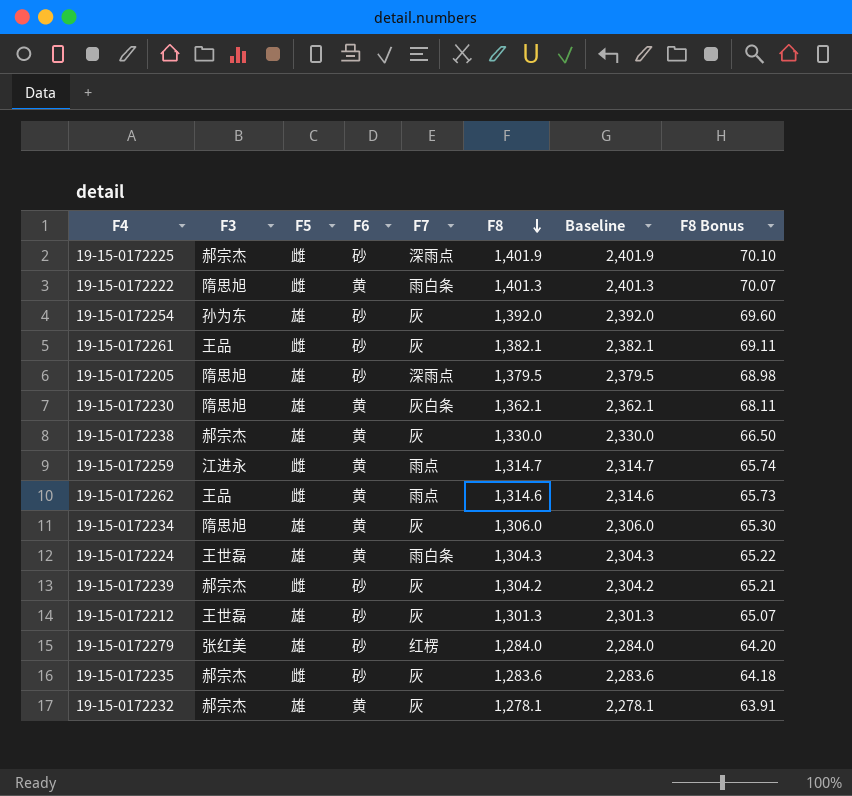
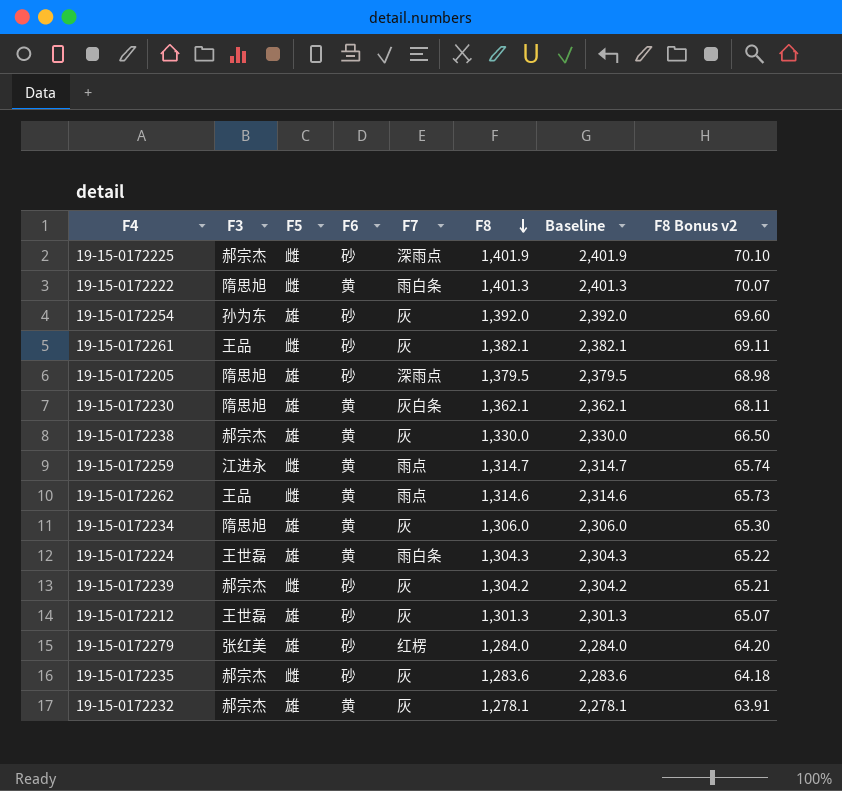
column name: F8 Bonus -> F8 Bonus v2

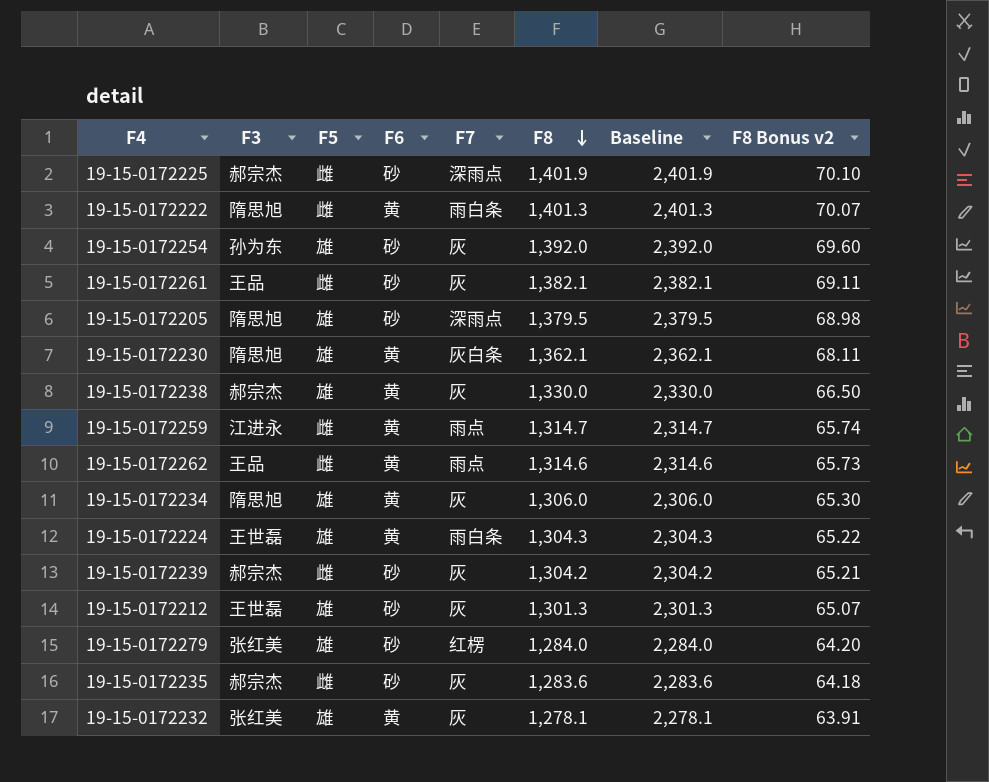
19-15-0172232 | F3: 郝宗杰 -> 张红美

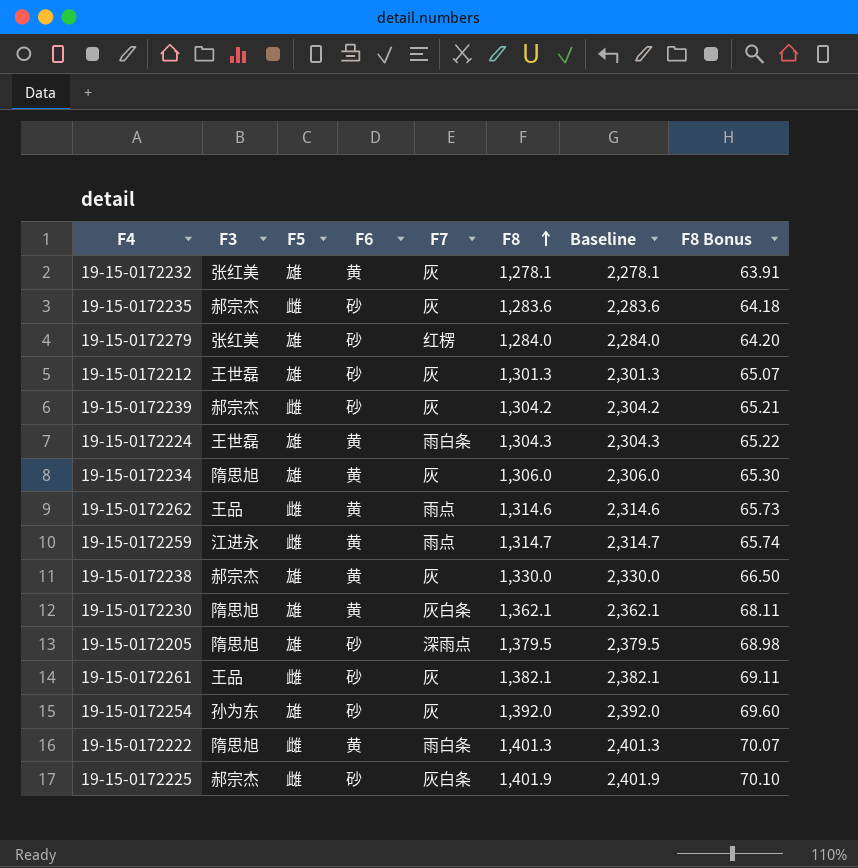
row order: F8 descending -> F8 ascending
column name: F8 Bonus v2 -> F8 Bonus
19-15-0172225 | F7: 深雨点 -> 灰白条

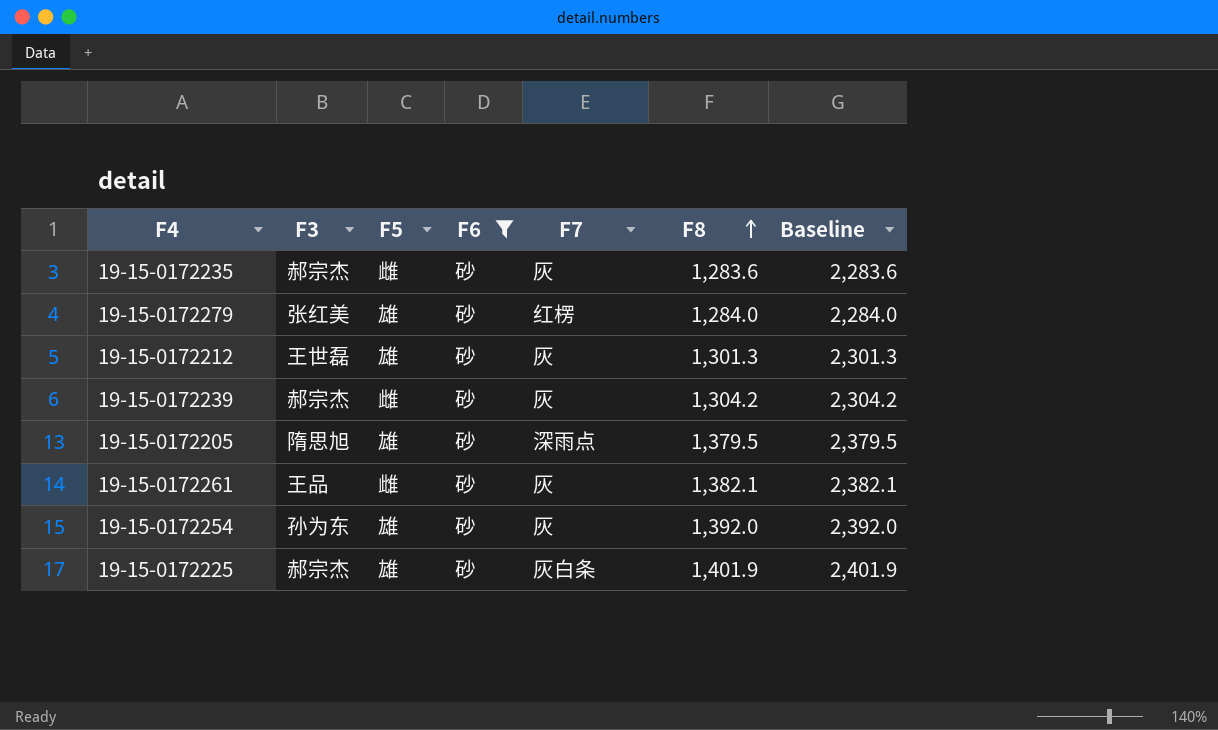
filter: none -> F6 = 砂
column F8 Bonus | formula: [F8] * 0.05 -> none
19-15-0172225 | F5: 雌 -> 雄

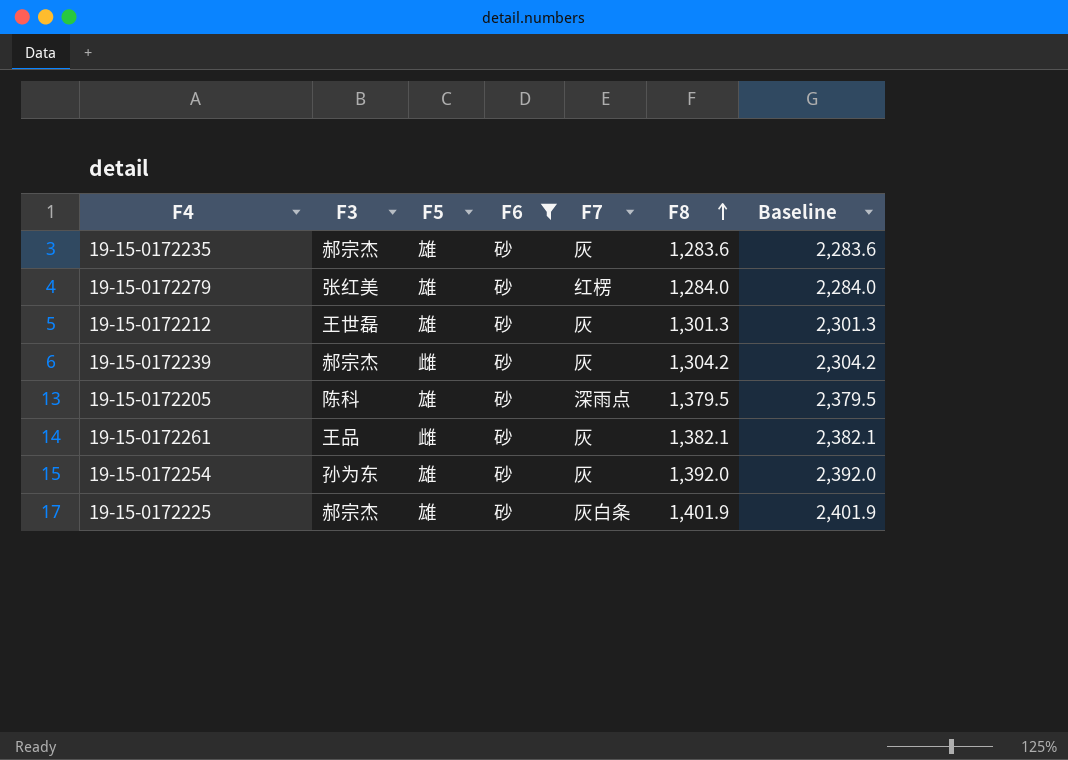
19-15-0172235 | F5: 雌 -> 雄
19-15-0172205 | F3: 隋思旭 -> 陈科

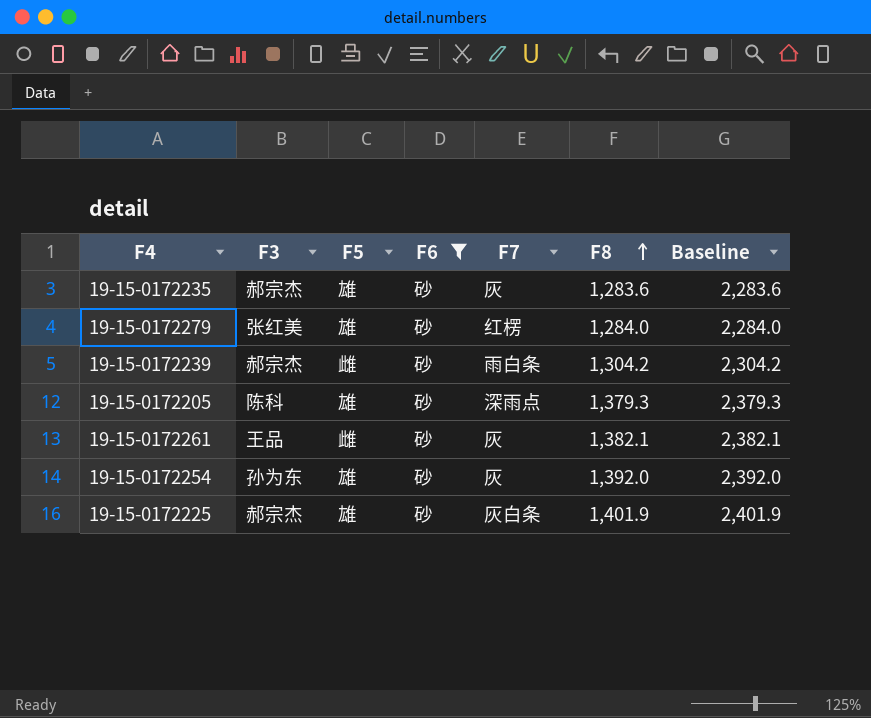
row 19-15-0172212: 王世磊 | 雄 | 砂 | 灰 | 1,301.3 | 2,301.3 -> none
19-15-0172239 | F7: 灰 -> 雨白条
19-15-0172205 | F8: 1,379.5 -> 1,379.3
19-15-0172205 | Baseline: 2,379.5 -> 2,379.3

